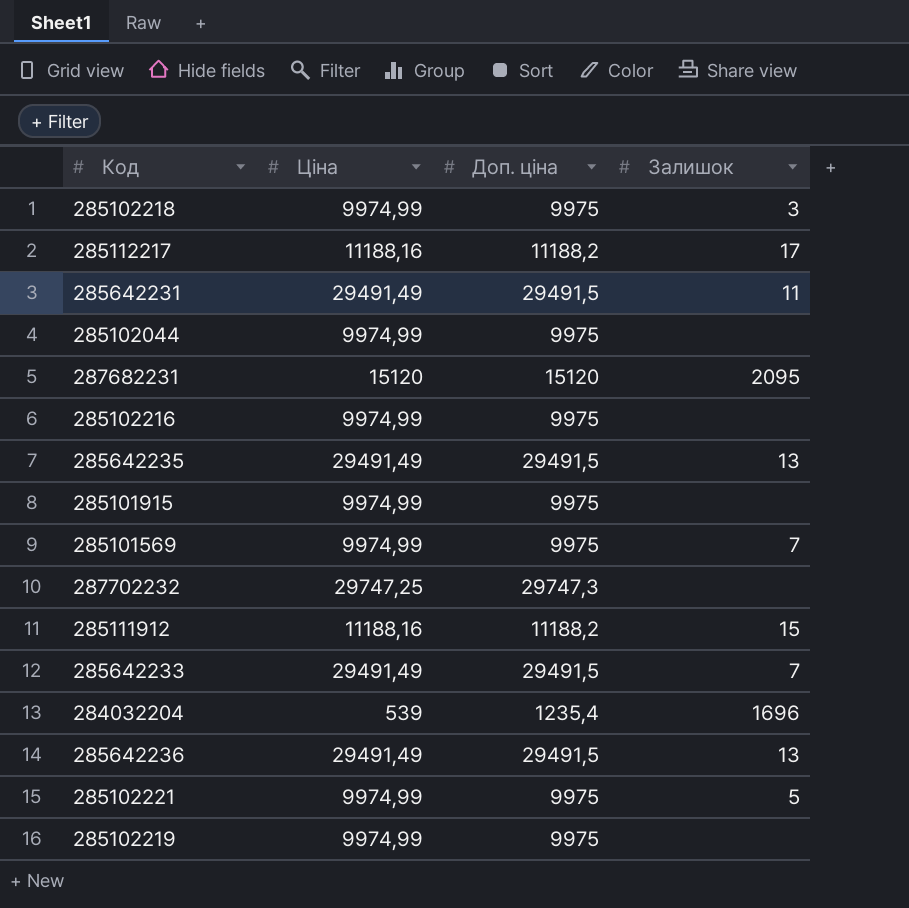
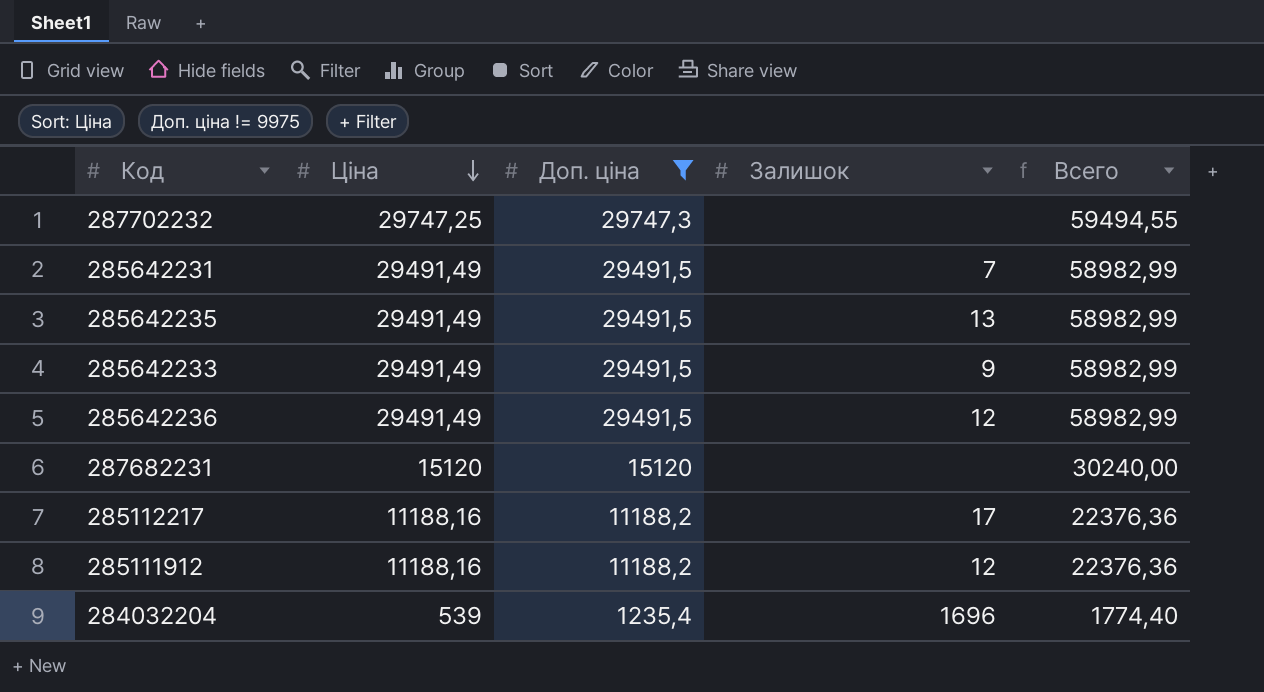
filter: none -> Доп. ціна != 9975
row order: none -> Ціна descending
column Всего | formula: none -> [Ціна] + [Доп. ціна]
285642231 | Залишок: 11 -> 7
285642233 | Залишок: 7 -> 9
285642236 | Залишок: 13 -> 12
287682231 | Залишок: 2095 -> none
285111912 | Залишок: 15 -> 12

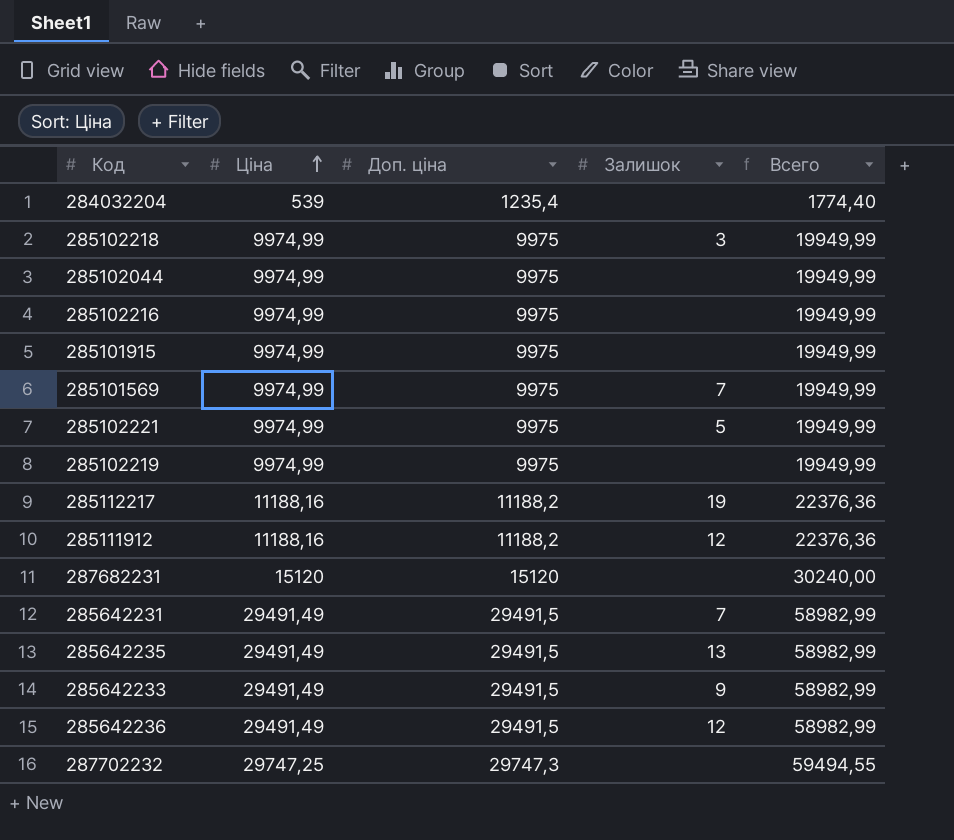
filter: Доп. ціна != 9975 -> none
row order: Ціна descending -> Ціна ascending
284032204 | Залишок: 1696 -> none
285112217 | Залишок: 17 -> 19

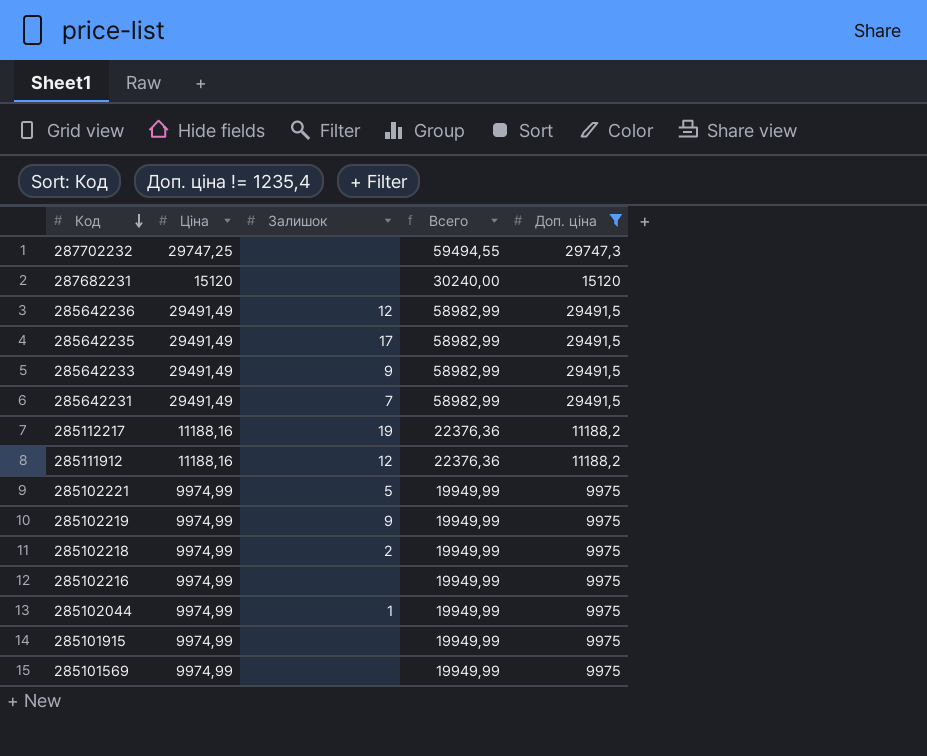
filter: none -> Доп. ціна != 1235,4
row order: Ціна ascending -> Код descending
column Доп. ціна | position: 3 -> 5
285642235 | Залишок: 13 -> 17
285102219 | Залишок: none -> 9
285102218 | Залишок: 3 -> 2
285102044 | Залишок: none -> 1
285101569 | Залишок: 7 -> none

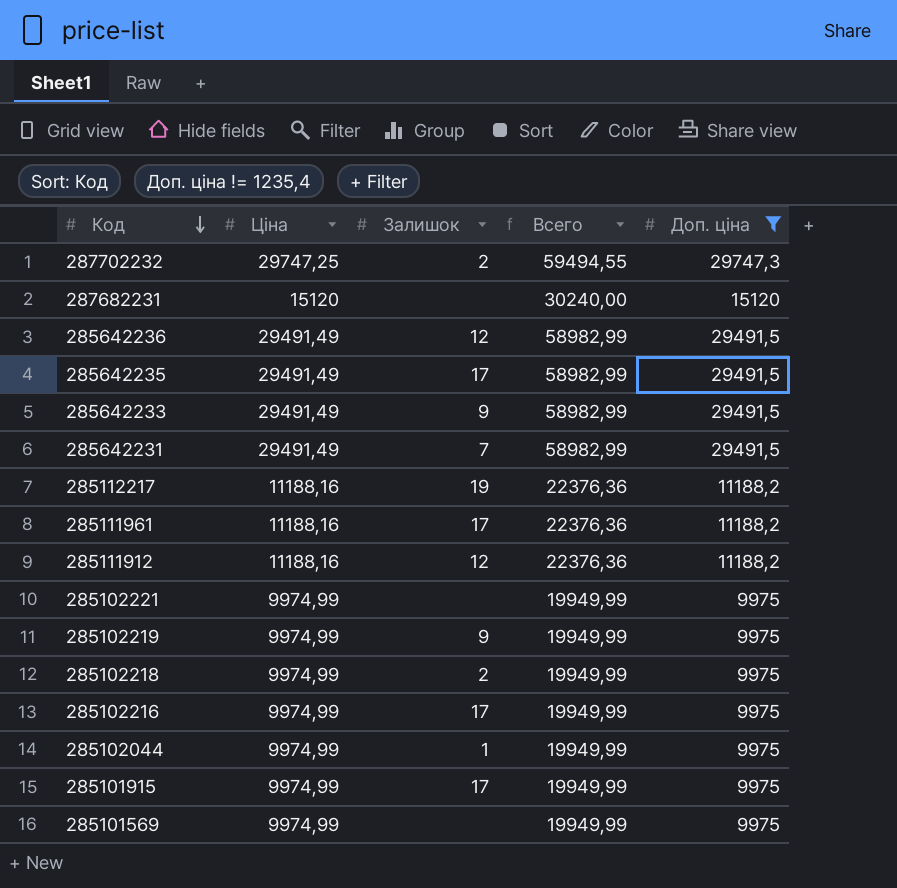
287702232 | Залишок: none -> 2
row 285111961: none -> 11188,16 | 17 | 22376,36 | 11188,2
285102221 | Залишок: 5 -> none
285102216 | Залишок: none -> 17
285101915 | Залишок: none -> 17

